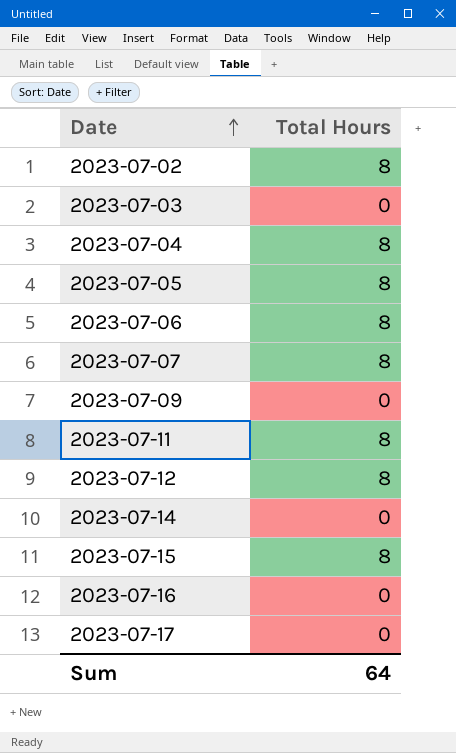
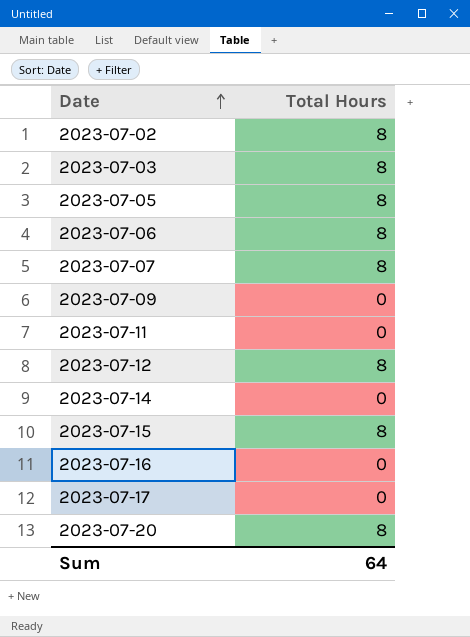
row 2023-07-04: 8 -> none
2023-07-03 | Total Hours: 0 -> 8
2023-07-11 | Total Hours: 8 -> 0
row 2023-07-20: none -> 8

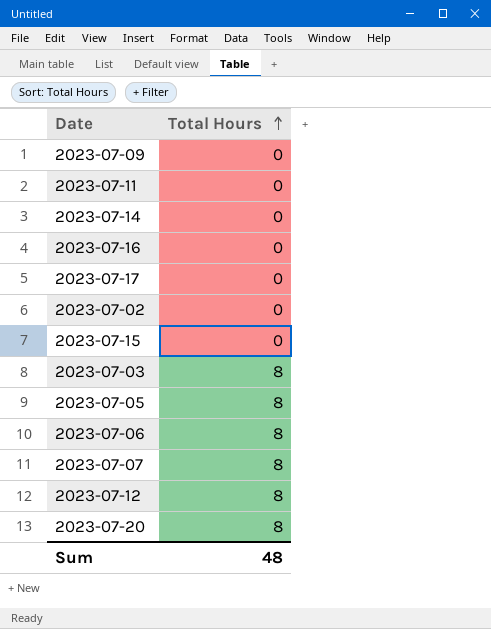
row order: Date ascending -> Total Hours ascending
2023-07-02 | Total Hours: 8 -> 0
2023-07-15 | Total Hours: 8 -> 0
Sum | Total Hours: 64 -> 48

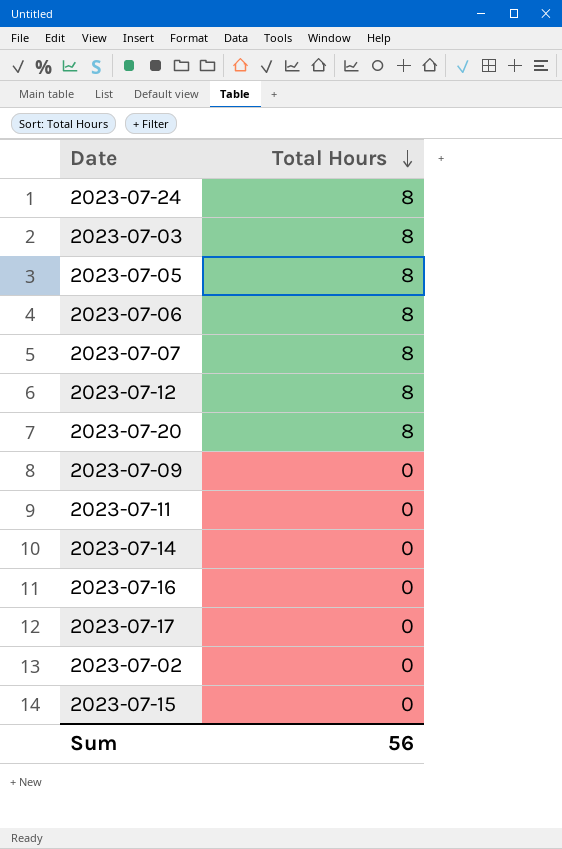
row order: Total Hours ascending -> Total Hours descending
row 2023-07-24: none -> 8
Sum | Total Hours: 48 -> 56

